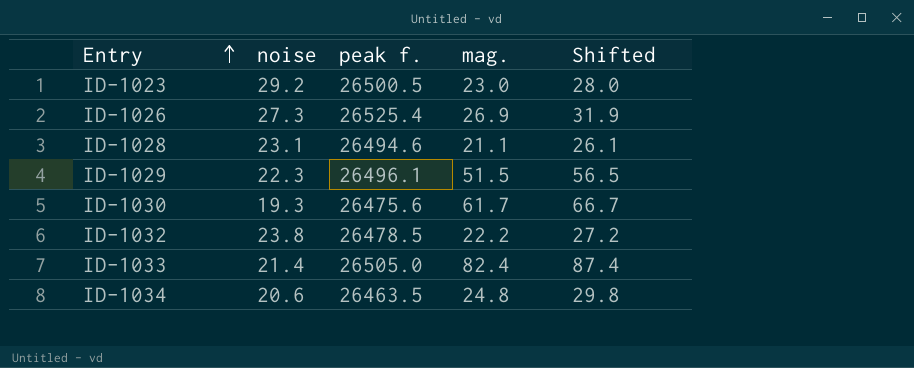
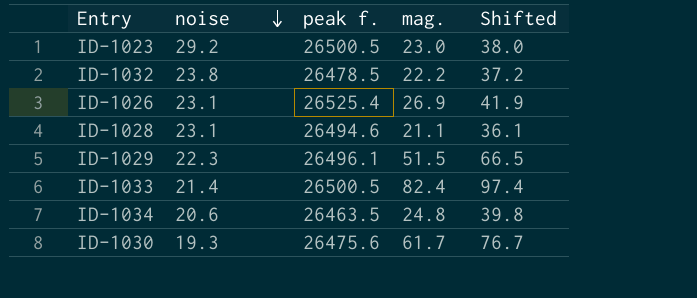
row order: Entry ascending -> noise descending
column Shifted | formula: [mag.] + 5 -> [mag.] + 15
ID-1026 | noise: 27.3 -> 23.1
ID-1033 | peak f.: 26505.0 -> 26500.5

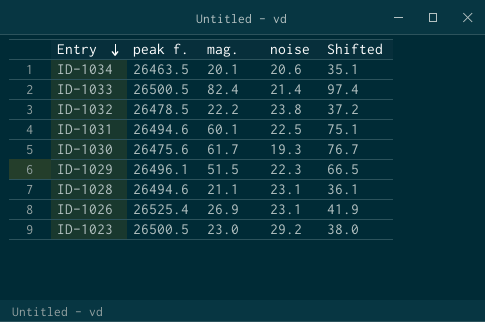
row order: noise descending -> Entry descending
column noise | position: 2 -> 4
ID-1034 | mag.: 24.8 -> 20.1
ID-1034 | Shifted: 39.8 -> 35.1
row ID-1031: none -> 26494.6 | 60.1 | 22.5 | 75.1

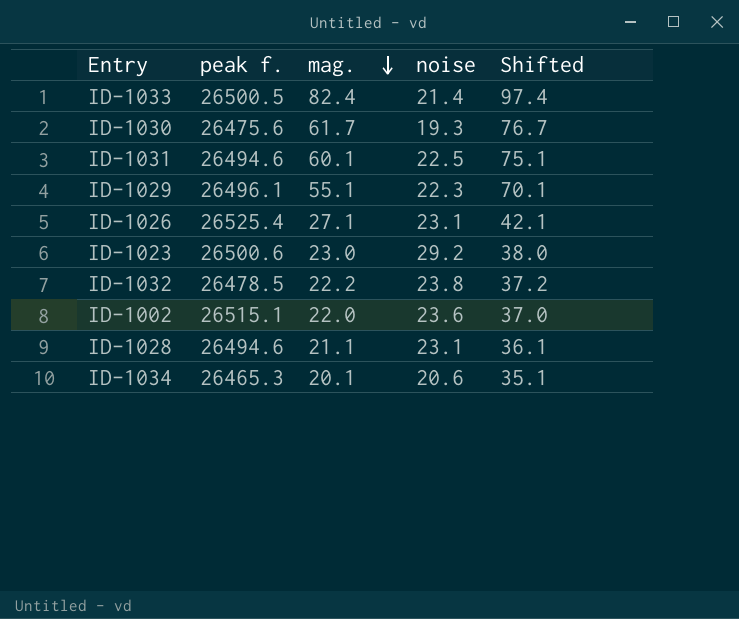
row order: Entry descending -> mag. descending
ID-1029 | mag.: 51.5 -> 55.1
ID-1029 | Shifted: 66.5 -> 70.1
ID-1026 | mag.: 26.9 -> 27.1
ID-1026 | Shifted: 41.9 -> 42.1
ID-1023 | peak f.: 26500.5 -> 26500.6
row ID-1002: none -> 26515.1 | 22.0 | 23.6 | 37.0
ID-1034 | peak f.: 26463.5 -> 26465.3

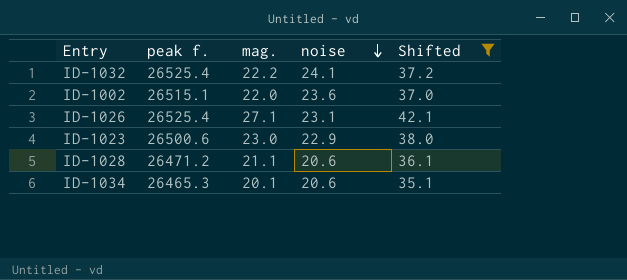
filter: none -> Shifted <= 42.1
row order: mag. descending -> noise descending
ID-1032 | peak f.: 26478.5 -> 26525.4
ID-1032 | noise: 23.8 -> 24.1
ID-1023 | noise: 29.2 -> 22.9
ID-1028 | peak f.: 26494.6 -> 26471.2
ID-1028 | noise: 23.1 -> 20.6

